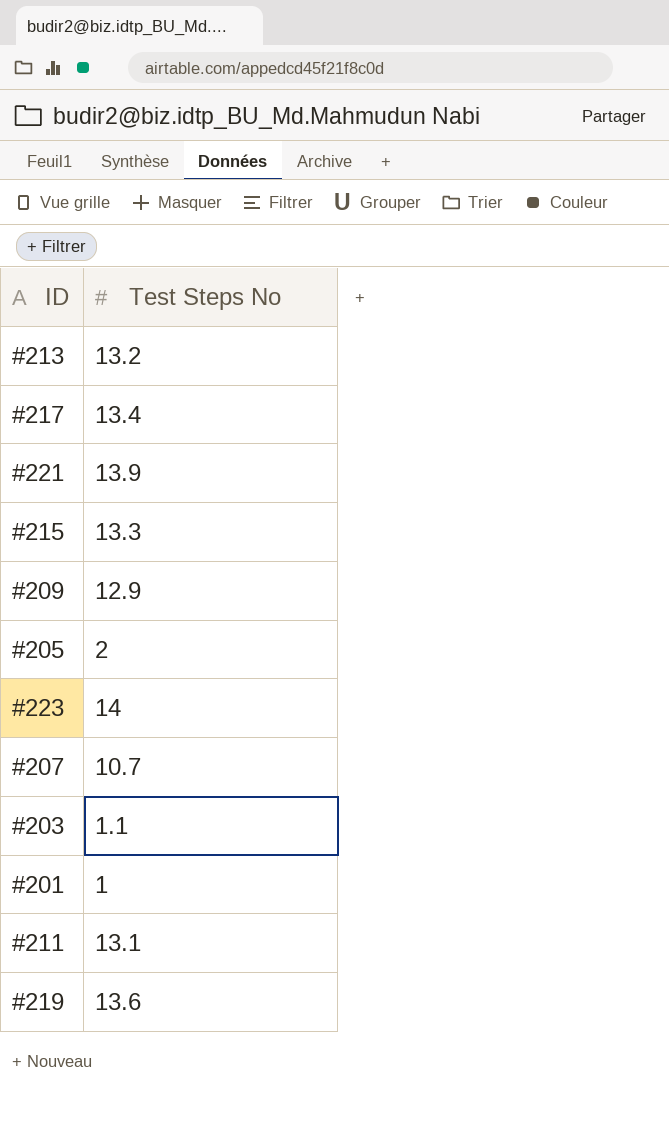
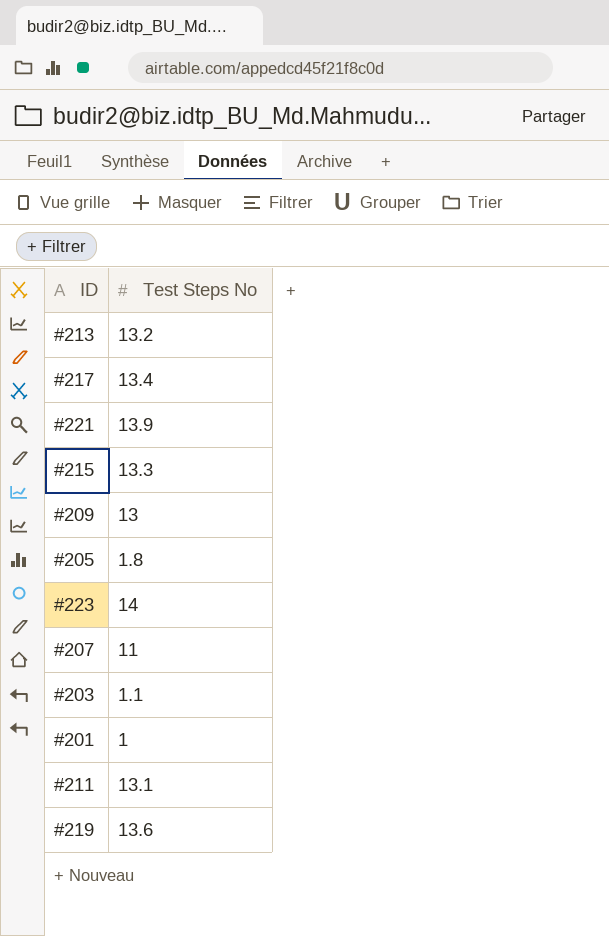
#209 | Test Steps No: 12.9 -> 13
#205 | Test Steps No: 2 -> 1.8
#207 | Test Steps No: 10.7 -> 11

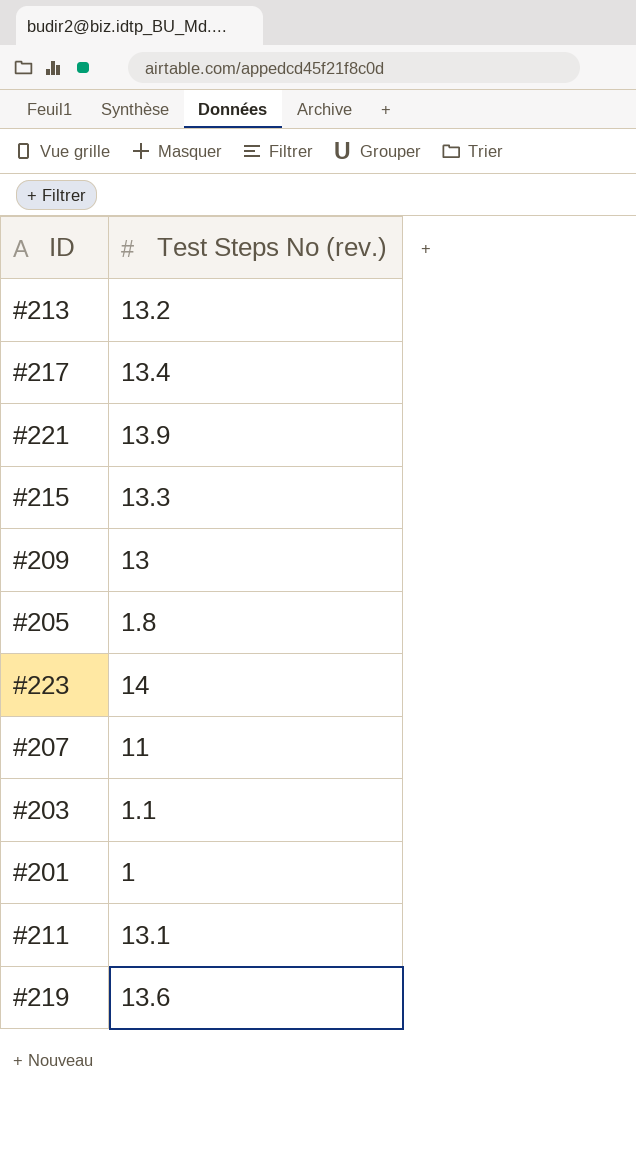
column name: Test Steps No -> Test Steps No (rev.)

